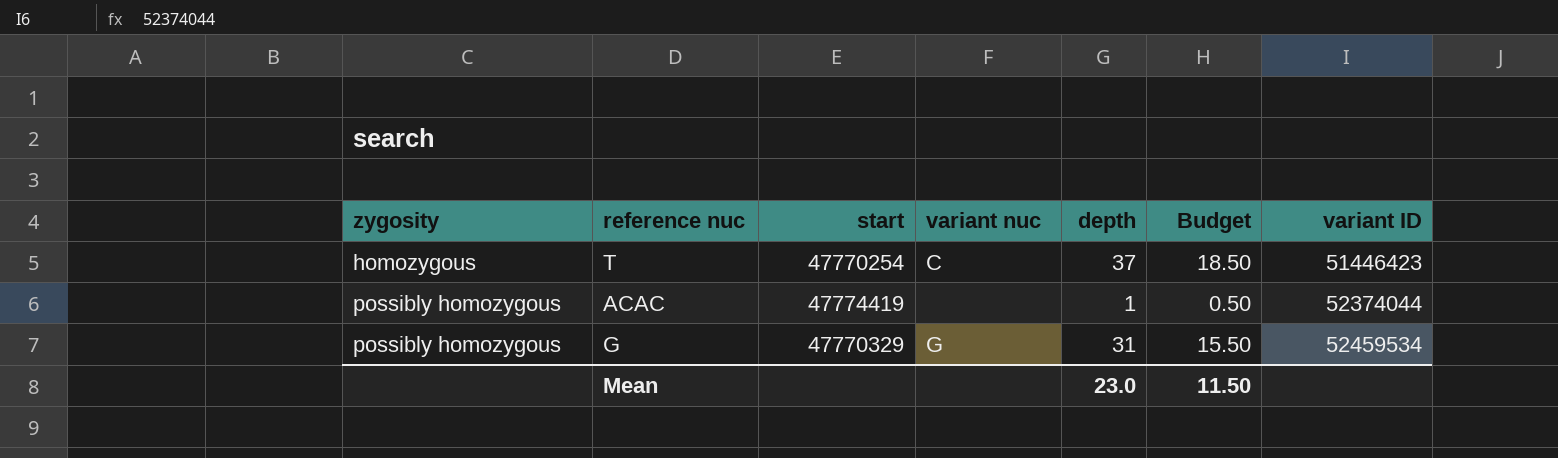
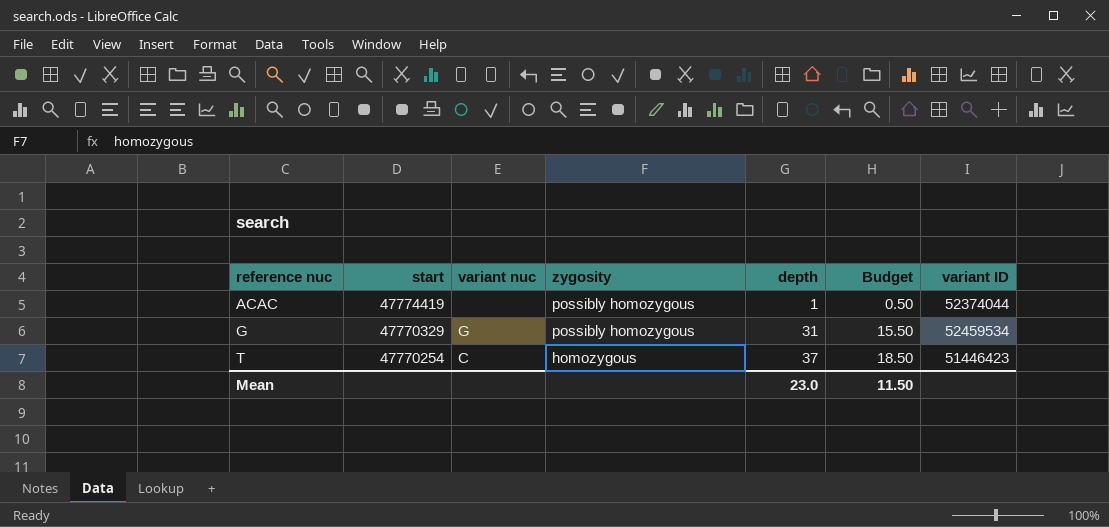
row order: zygosity ascending -> reference nuc ascending
column zygosity | position: 1 -> 4

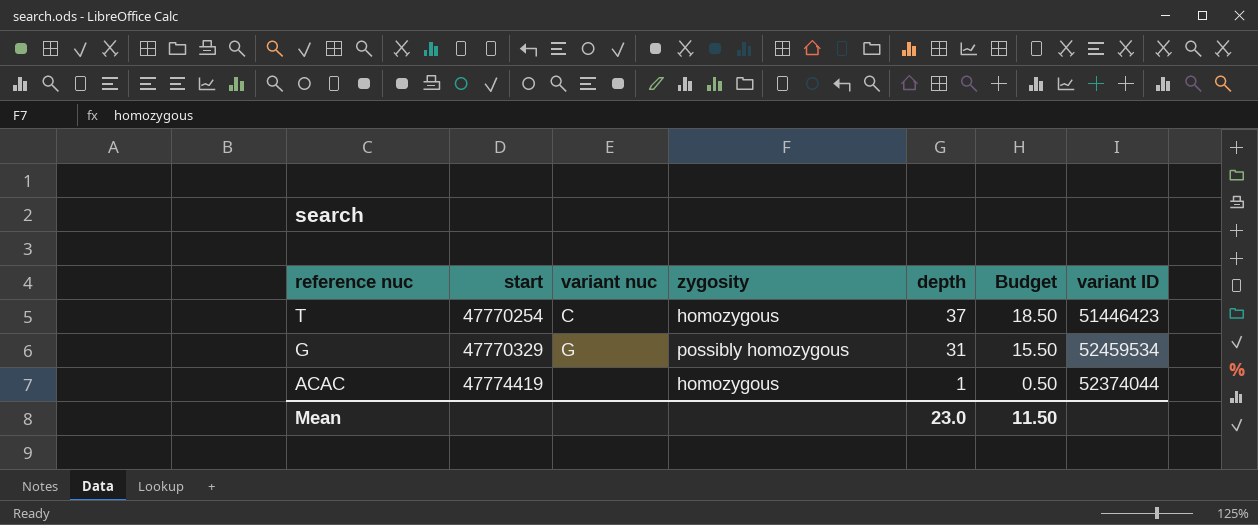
row order: reference nuc ascending -> reference nuc descending
ACAC | zygosity: possibly homozygous -> homozygous

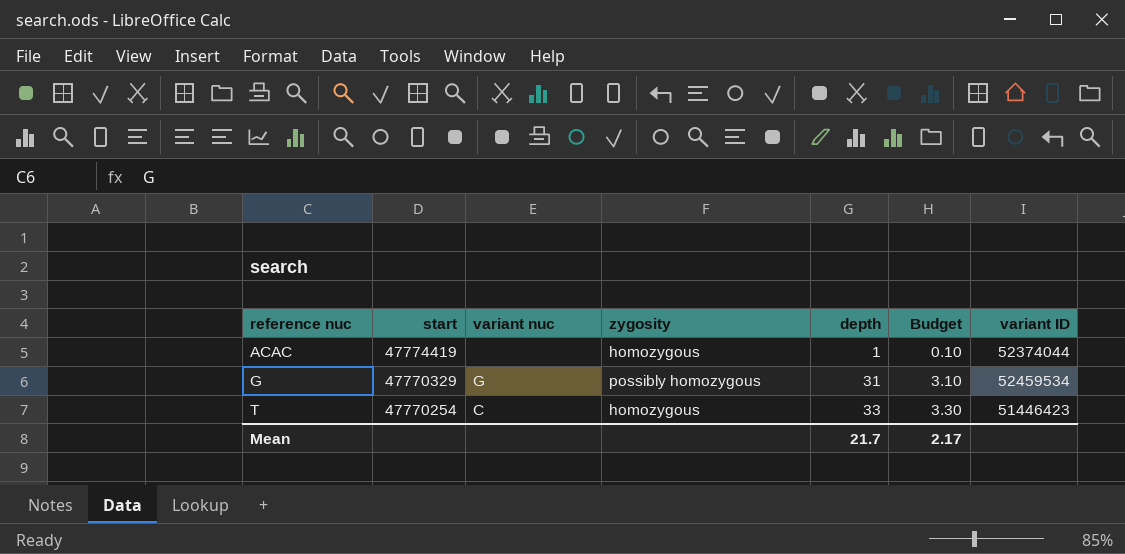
row order: reference nuc descending -> reference nuc ascending
column Budget | formula: [depth] * 0.5 -> [depth] * 0.1
T | depth: 37 -> 33
Mean | depth: 23.0 -> 21.7
Mean | Budget: 11.50 -> 2.17

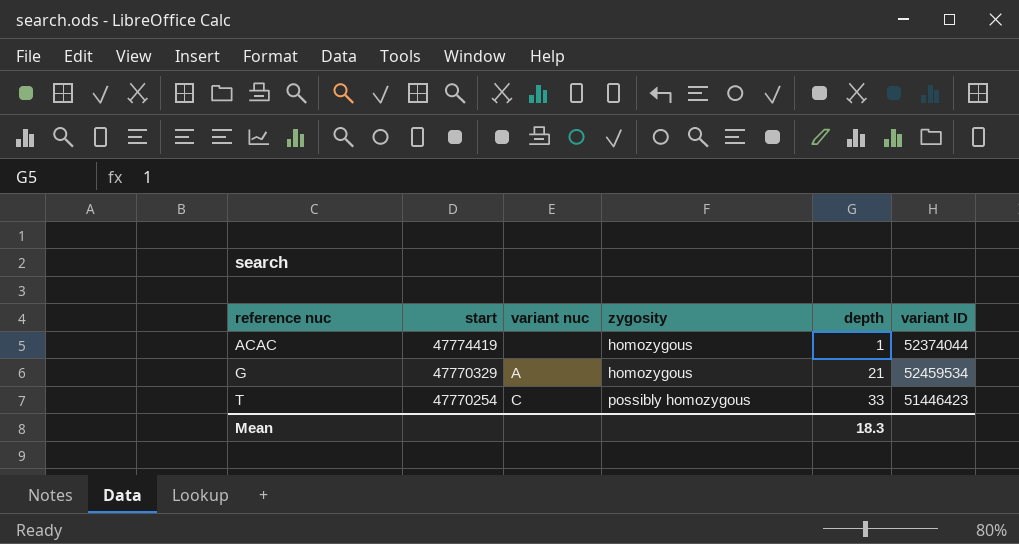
column Budget | formula: [depth] * 0.1 -> none
G | variant nuc: G -> A
G | zygosity: possibly homozygous -> homozygous
G | depth: 31 -> 21
T | zygosity: homozygous -> possibly homozygous
Mean | depth: 21.7 -> 18.3

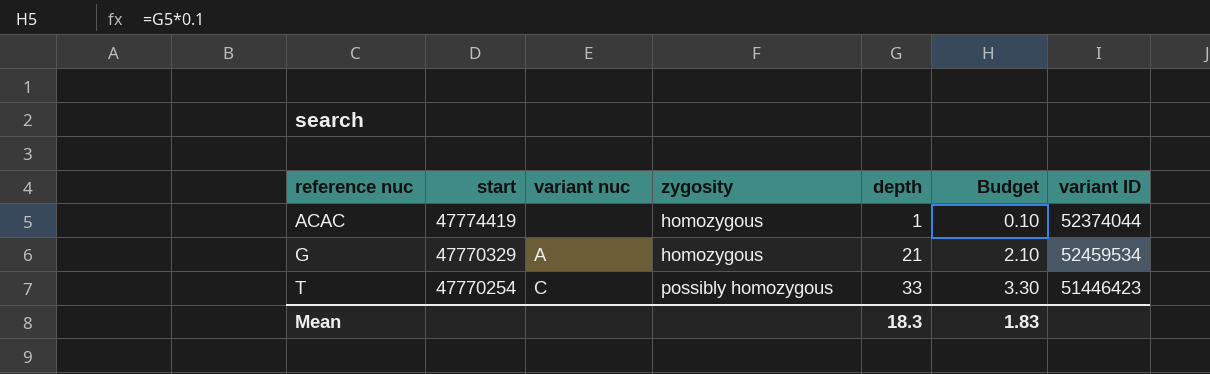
column Budget | formula: none -> [depth] * 0.1

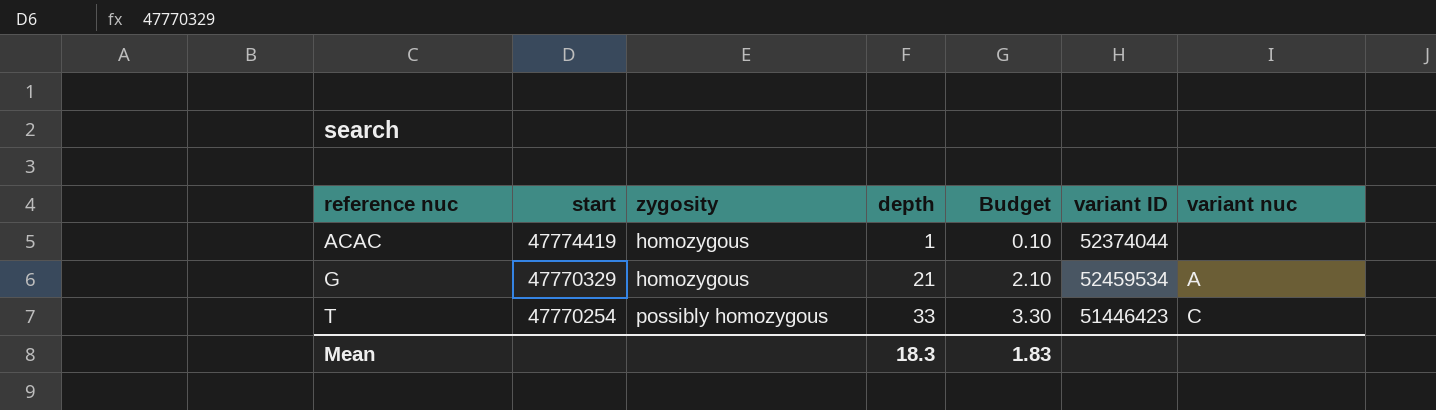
column variant nuc | position: 3 -> 7

